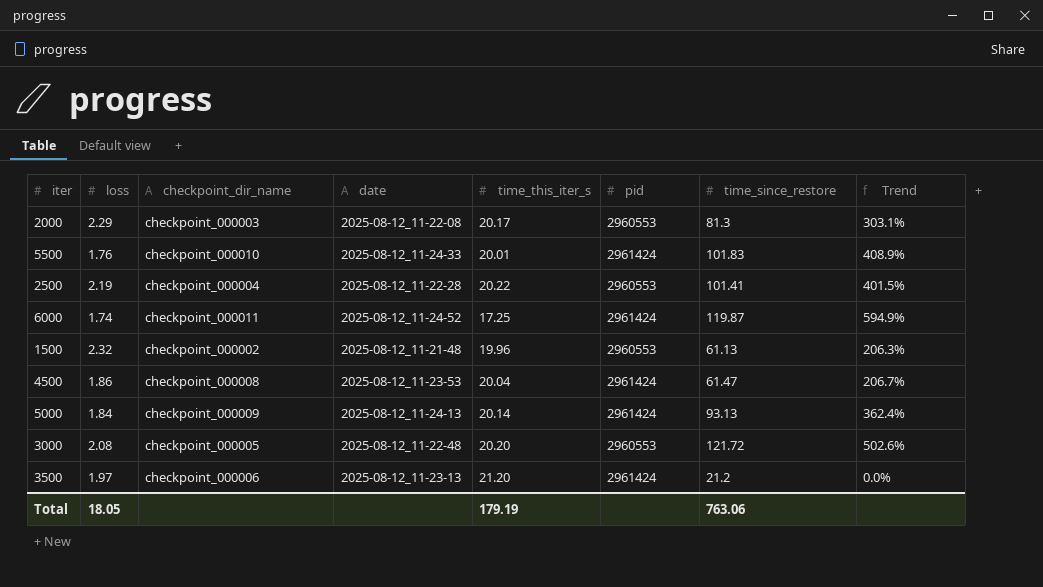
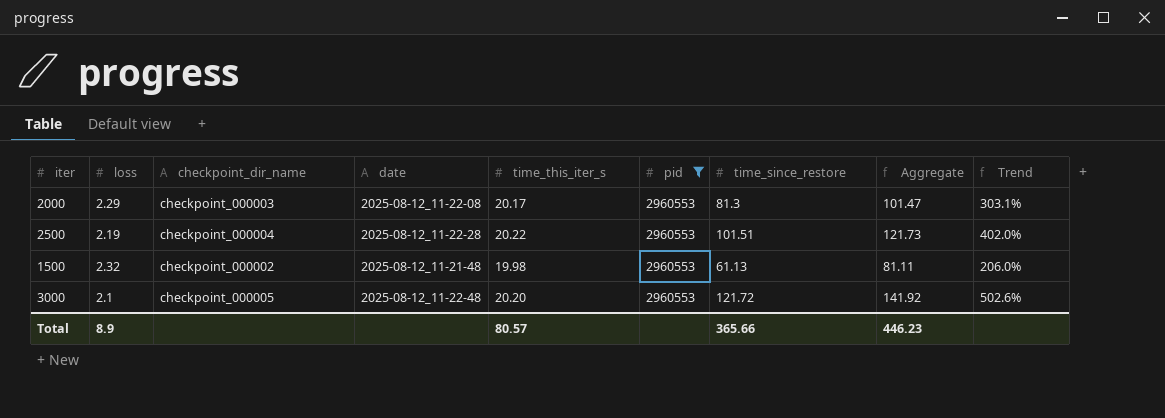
filter: none -> pid = 2960553
column Aggregate | formula: none -> [time_this_iter_s] + [time_since_restore]
2500 | time_since_restore: 101.41 -> 101.51
2500 | Trend: 401.5% -> 402.0%
1500 | time_this_iter_s: 19.96 -> 19.98
1500 | Trend: 206.3% -> 206.0%
3000 | loss: 2.08 -> 2.1
Total | loss: 18.05 -> 8.9
Total | time_this_iter_s: 179.19 -> 80.57
Total | time_since_restore: 763.06 -> 365.66

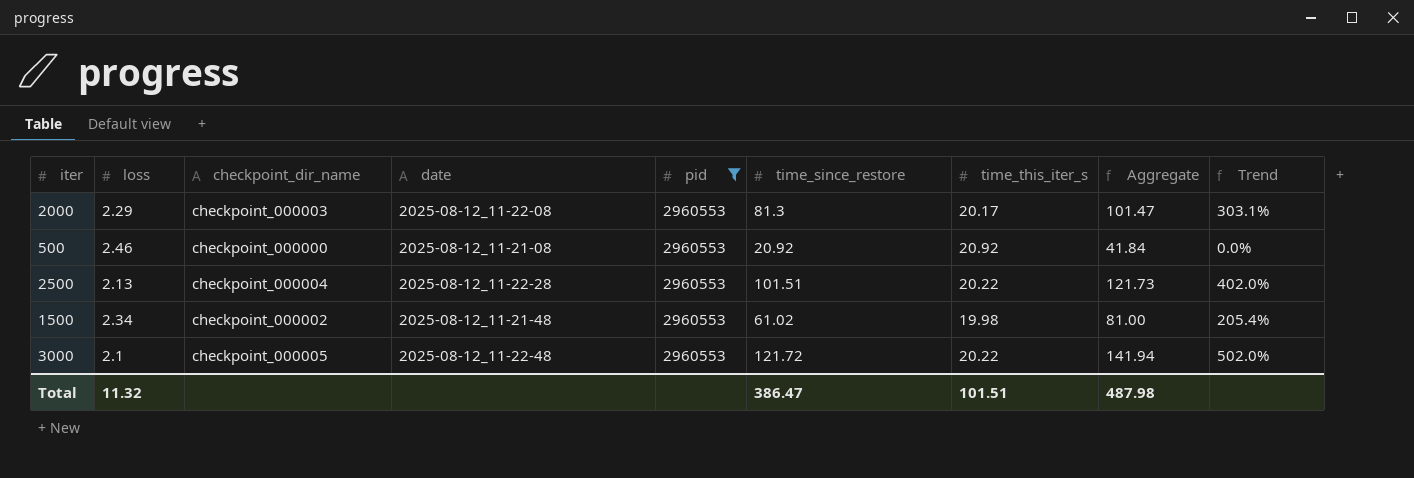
column time_this_iter_s | position: 5 -> 7
row 500: none -> 2.46 | checkpoint_000000 | 2025-08-12_11-21-08 | 2960553 | 20.92 | 20.92 | 41.84 | 0.0%
2500 | loss: 2.19 -> 2.13
1500 | loss: 2.32 -> 2.34
1500 | time_since_restore: 61.13 -> 61.02
1500 | Aggregate: 81.11 -> 81.00
1500 | Trend: 206.0% -> 205.4%
3000 | time_this_iter_s: 20.20 -> 20.22
3000 | Aggregate: 141.92 -> 141.94
3000 | Trend: 502.6% -> 502.0%
Total | loss: 8.9 -> 11.32
Total | time_since_restore: 365.66 -> 386.47
Total | time_this_iter_s: 80.57 -> 101.51
Total | Aggregate: 446.23 -> 487.98

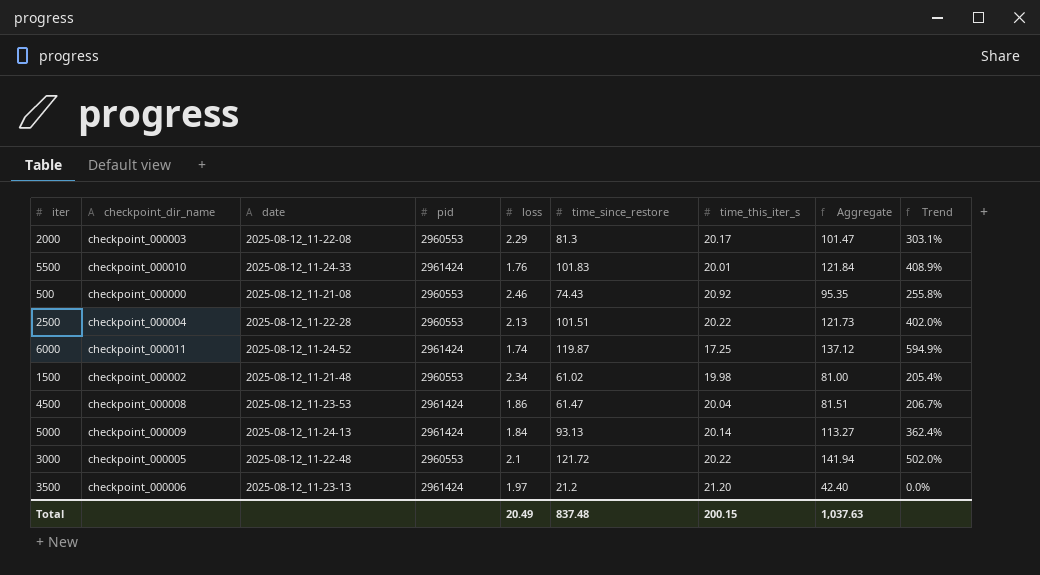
filter: pid = 2960553 -> none
column loss | position: 2 -> 5
500 | time_since_restore: 20.92 -> 74.43
500 | Aggregate: 41.84 -> 95.35
500 | Trend: 0.0% -> 255.8%
Total | loss: 11.32 -> 20.49
Total | time_since_restore: 386.47 -> 837.48
Total | time_this_iter_s: 101.51 -> 200.15
Total | Aggregate: 487.98 -> 1,037.63

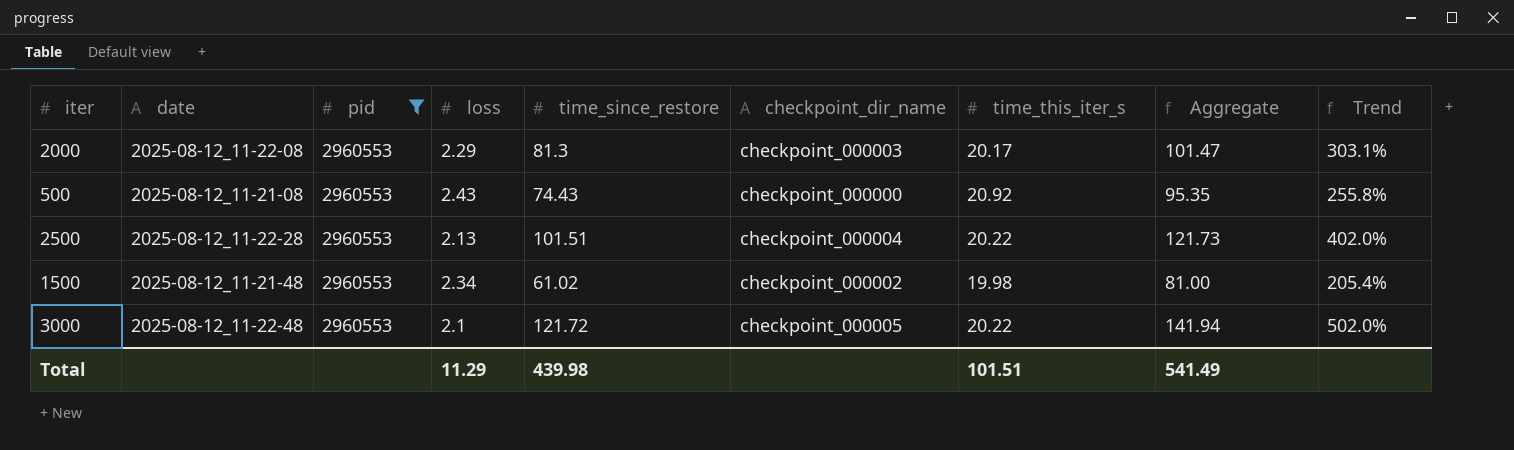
filter: none -> pid = 2960553
column checkpoint_dir_name | position: 2 -> 6
500 | loss: 2.46 -> 2.43
Total | loss: 20.49 -> 11.29
Total | time_since_restore: 837.48 -> 439.98
Total | time_this_iter_s: 200.15 -> 101.51
Total | Aggregate: 1,037.63 -> 541.49

